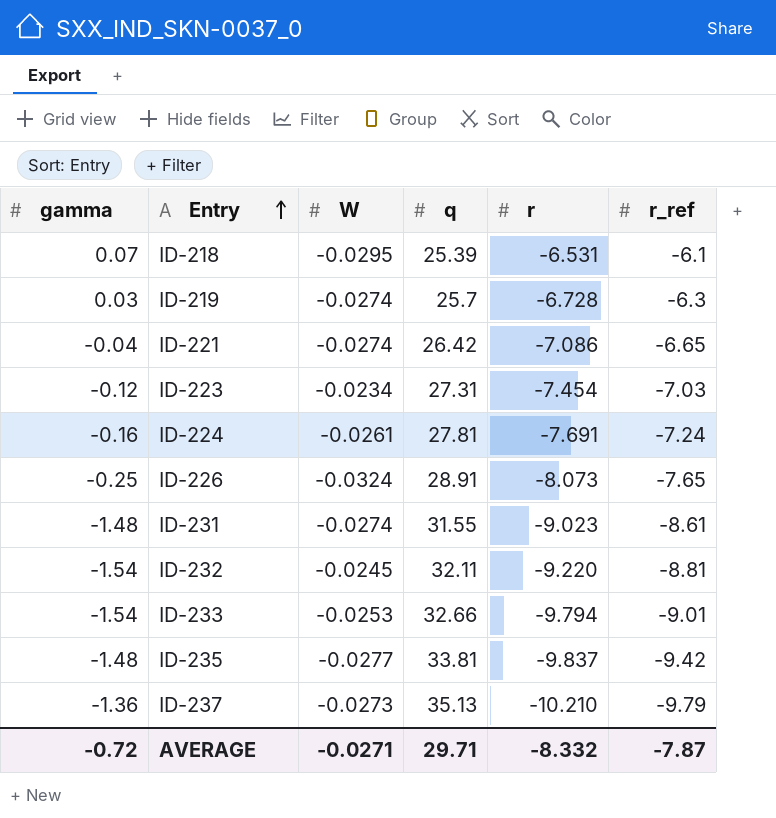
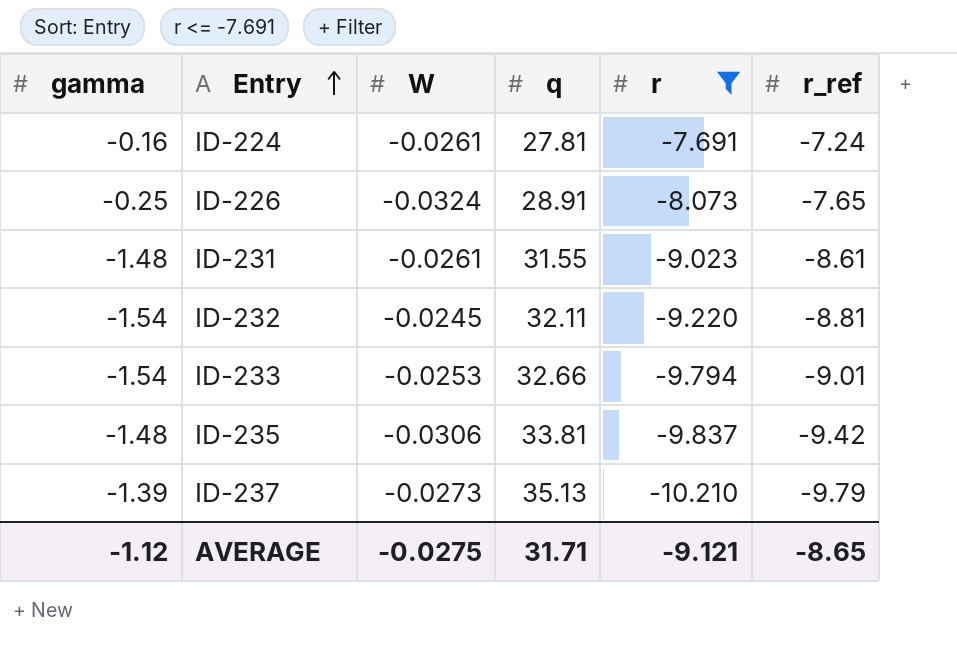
filter: none -> r <= -7.691
ID-231 | W: -0.0274 -> -0.0261
ID-235 | W: -0.0277 -> -0.0306
ID-237 | gamma: -1.36 -> -1.39
AVERAGE | gamma: -0.72 -> -1.12
AVERAGE | W: -0.0271 -> -0.0275
AVERAGE | q: 29.71 -> 31.71
AVERAGE | r: -8.332 -> -9.121
AVERAGE | r_ref: -7.87 -> -8.65

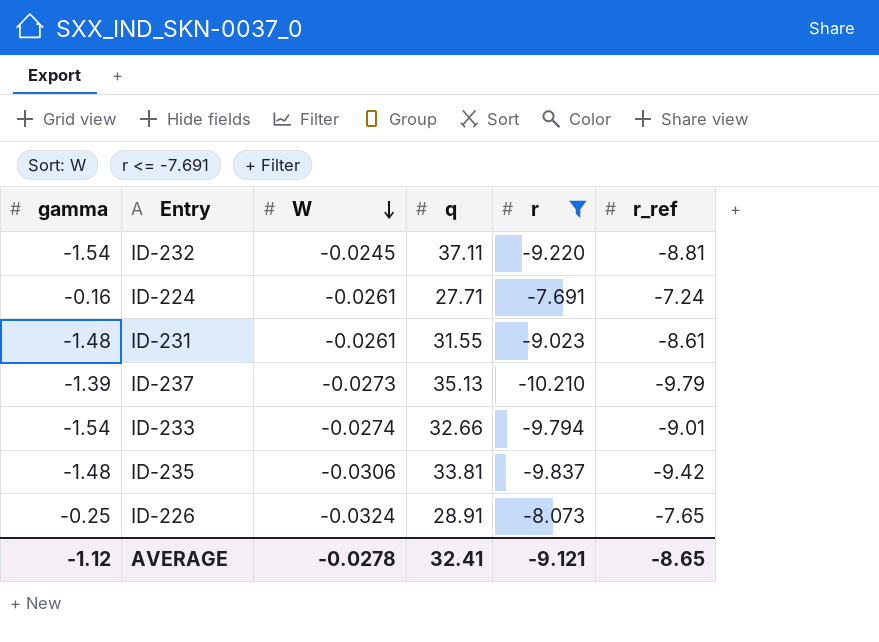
row order: Entry ascending -> W descending
ID-232 | q: 32.11 -> 37.11
ID-224 | q: 27.81 -> 27.71
ID-233 | W: -0.0253 -> -0.0274
AVERAGE | W: -0.0275 -> -0.0278
AVERAGE | q: 31.71 -> 32.41

